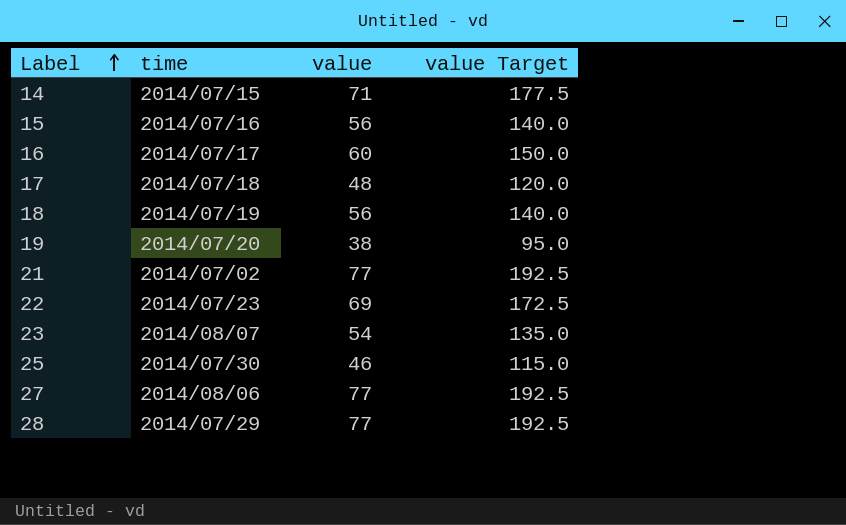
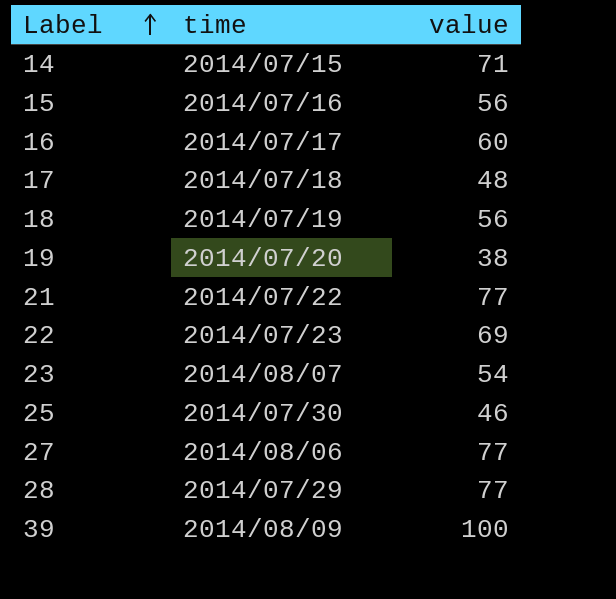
column value Target | formula: [value] * 2.5 -> none
21 | time: 2014/07/02 -> 2014/07/22
row 39: none -> 2014/08/09 | 100

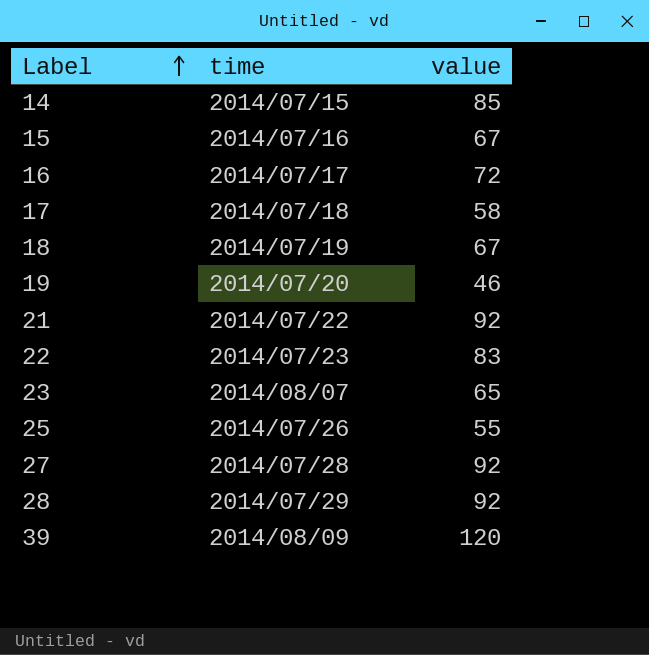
14 | value: 71 -> 85
15 | value: 56 -> 67
16 | value: 60 -> 72
17 | value: 48 -> 58
18 | value: 56 -> 67
19 | value: 38 -> 46
21 | value: 77 -> 92
22 | value: 69 -> 83
23 | value: 54 -> 65
25 | time: 2014/07/30 -> 2014/07/26
25 | value: 46 -> 55
27 | time: 2014/08/06 -> 2014/07/28
27 | value: 77 -> 92
28 | value: 77 -> 92
39 | value: 100 -> 120

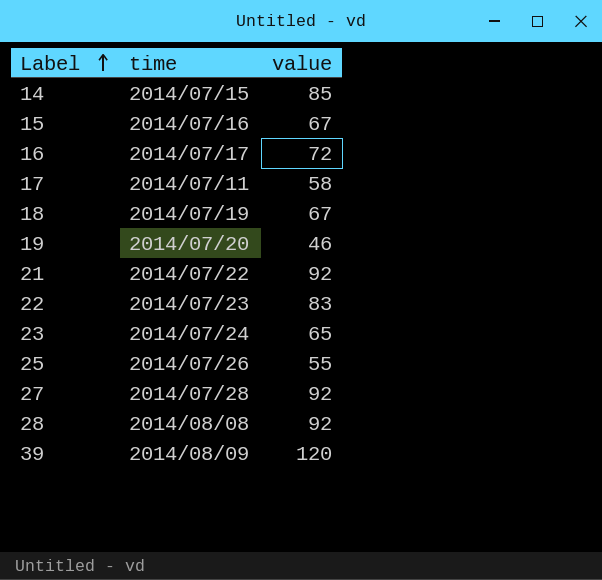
17 | time: 2014/07/18 -> 2014/07/11
23 | time: 2014/08/07 -> 2014/07/24
28 | time: 2014/07/29 -> 2014/08/08

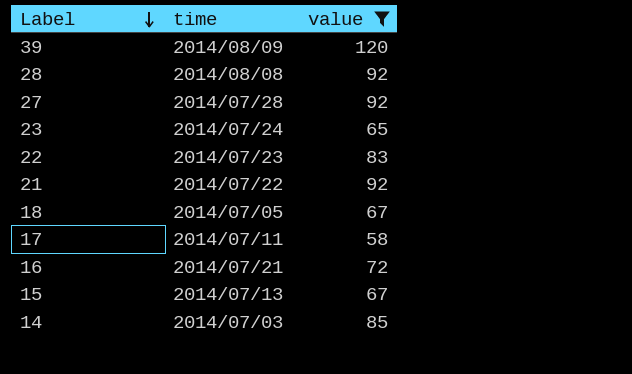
filter: none -> value >= 58
row order: Label ascending -> Label descending
18 | time: 2014/07/19 -> 2014/07/05
16 | time: 2014/07/17 -> 2014/07/21
15 | time: 2014/07/16 -> 2014/07/13
14 | time: 2014/07/15 -> 2014/07/03

